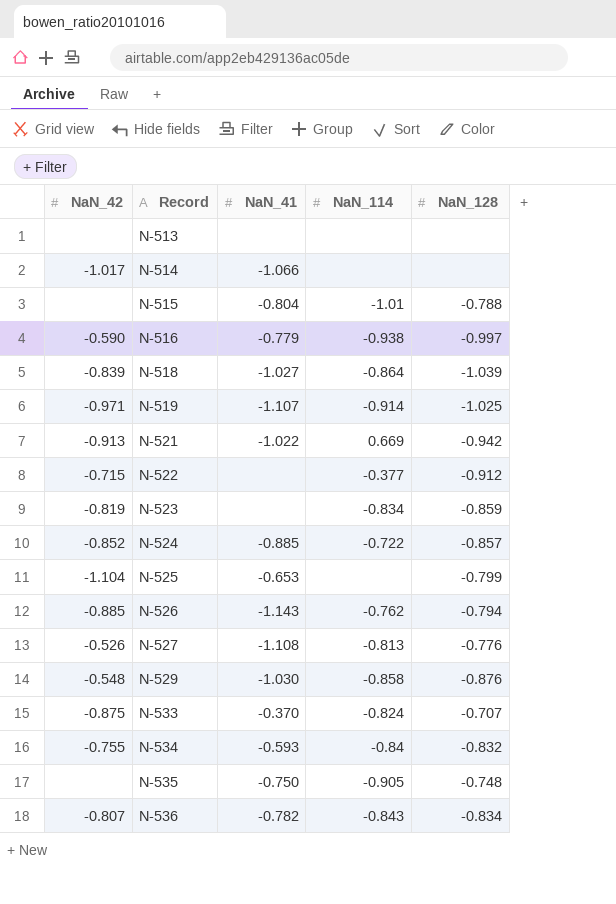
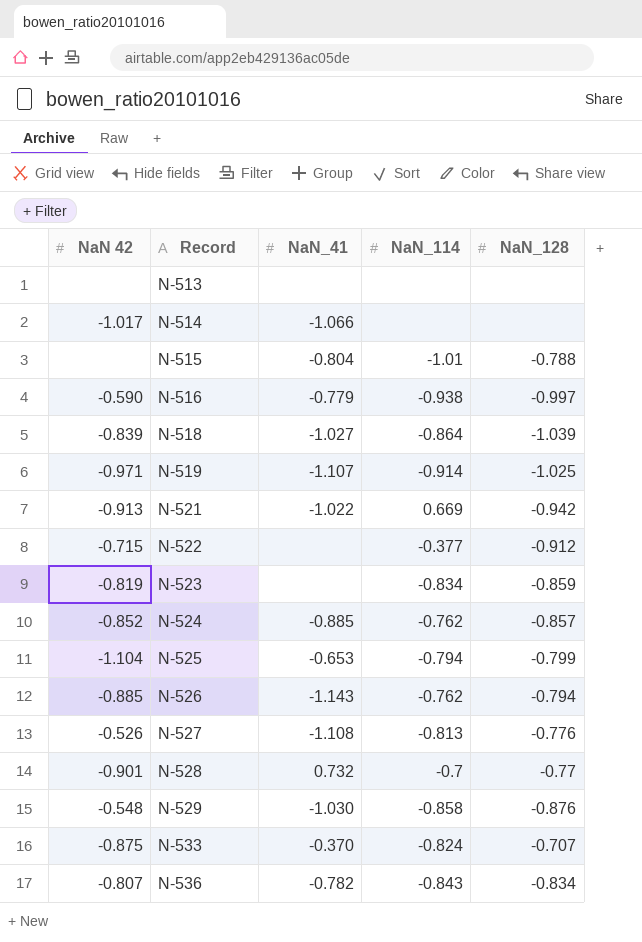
column name: NaN_42 -> NaN 42
row N-534: -0.755 | -0.593 | -0.84 | -0.832 -> none
row N-535: none | -0.750 | -0.905 | -0.748 -> none
N-524 | NaN_114: -0.722 -> -0.762
N-525 | NaN_114: none -> -0.794
row N-528: none -> -0.901 | 0.732 | -0.7 | -0.77

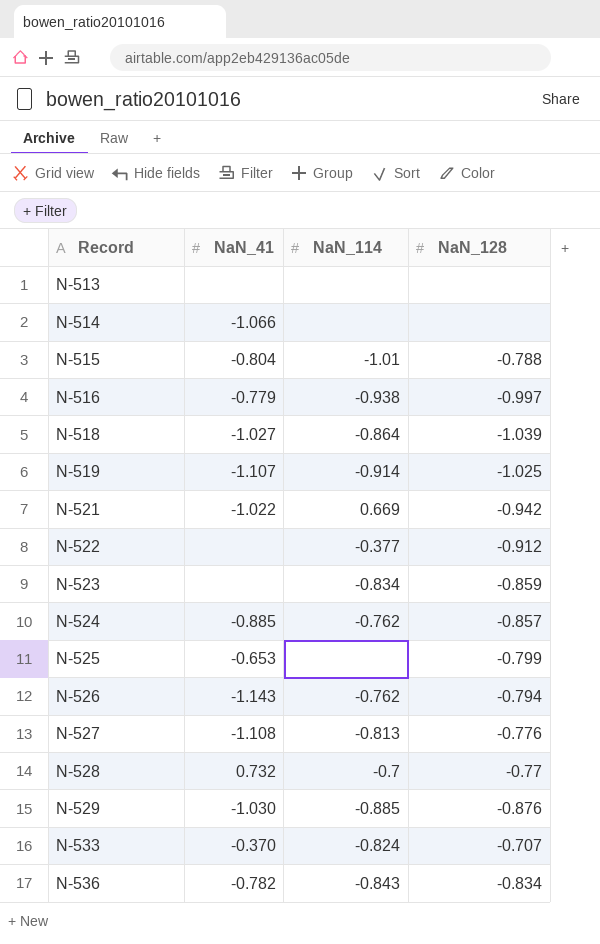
column NaN 42 | position: 1 -> none
N-525 | NaN_114: -0.794 -> none
N-529 | NaN_114: -0.858 -> -0.885

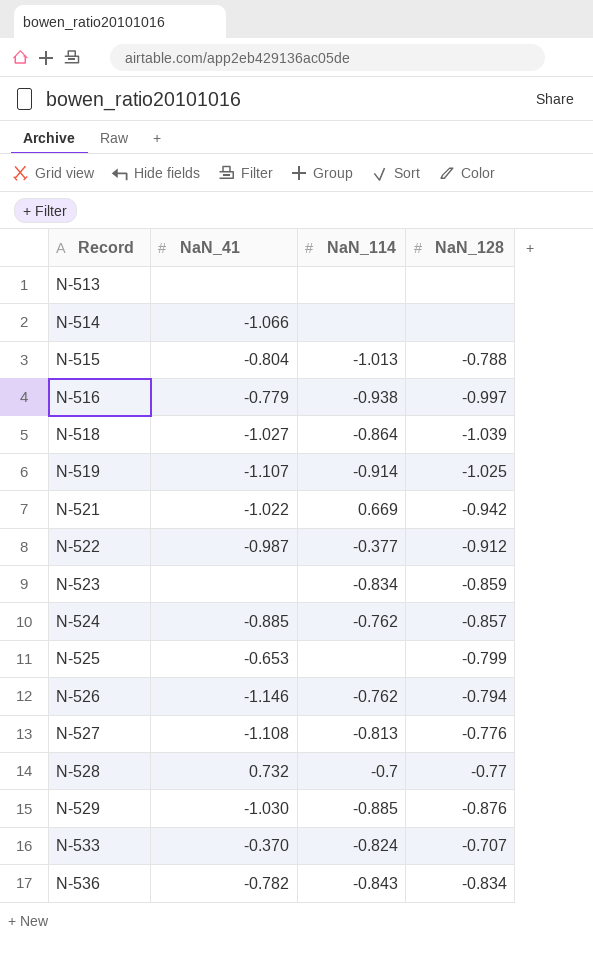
N-515 | NaN_114: -1.01 -> -1.013
N-522 | NaN_41: none -> -0.987
N-526 | NaN_41: -1.143 -> -1.146

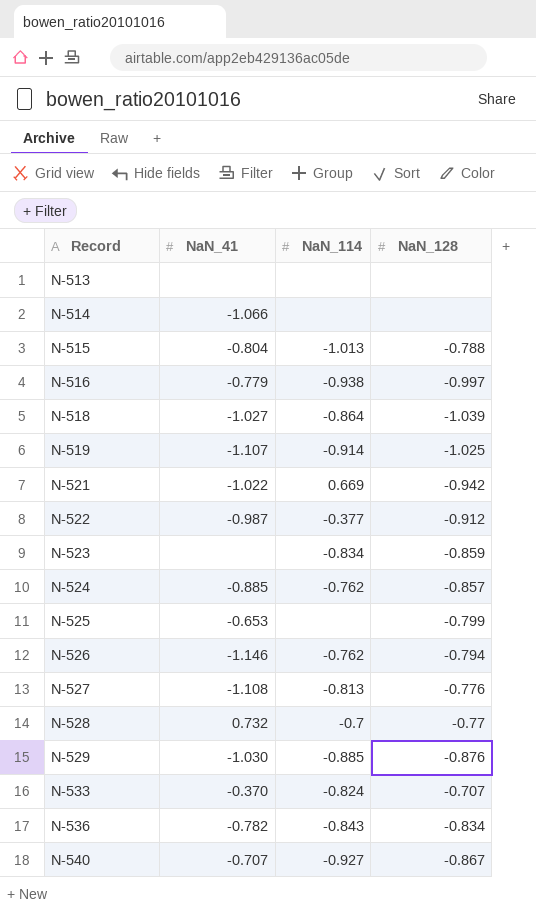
row N-540: none -> -0.707 | -0.927 | -0.867

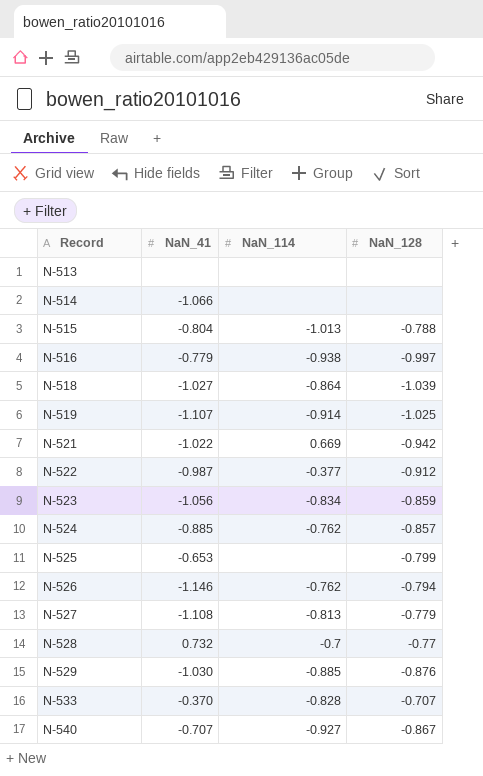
row N-536: -0.782 | -0.843 | -0.834 -> none
N-523 | NaN_41: none -> -1.056
N-527 | NaN_128: -0.776 -> -0.779
N-533 | NaN_114: -0.824 -> -0.828

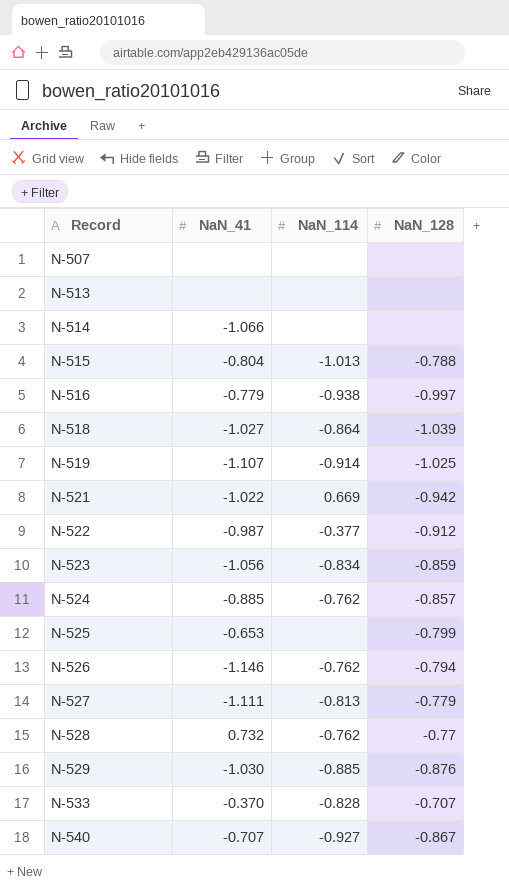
row N-507: none -> none | none | none
N-527 | NaN_41: -1.108 -> -1.111
N-528 | NaN_114: -0.7 -> -0.762

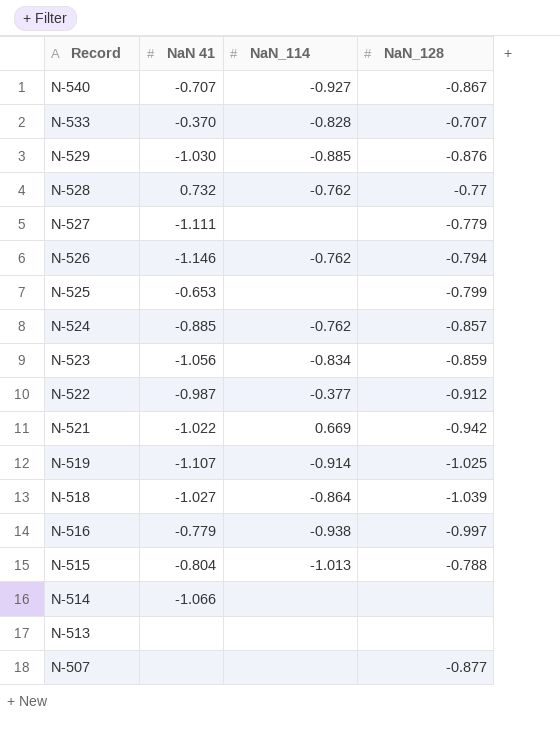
row order: Record ascending -> Record descending
column name: NaN_41 -> NaN 41
N-527 | NaN_114: -0.813 -> none
N-507 | NaN_128: none -> -0.877

